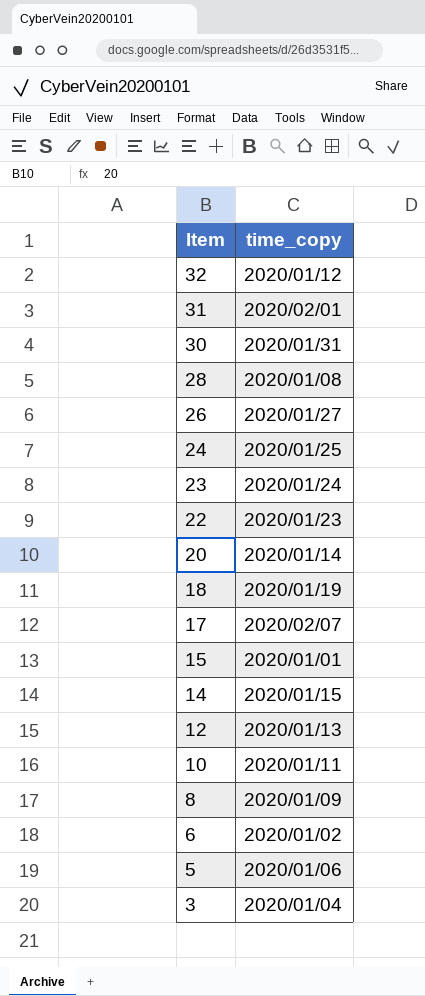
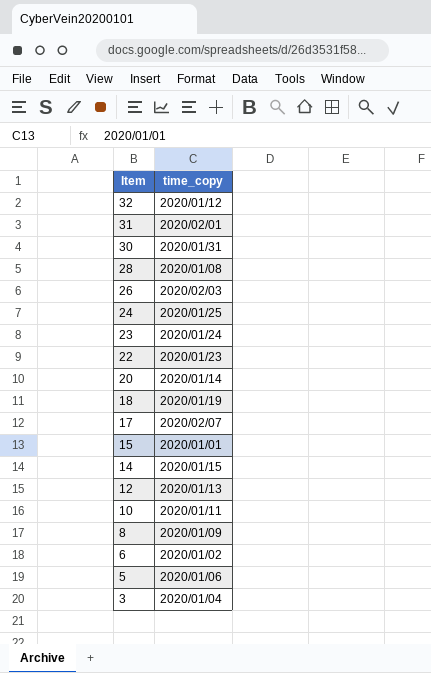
26 | time_copy: 2020/01/27 -> 2020/02/03

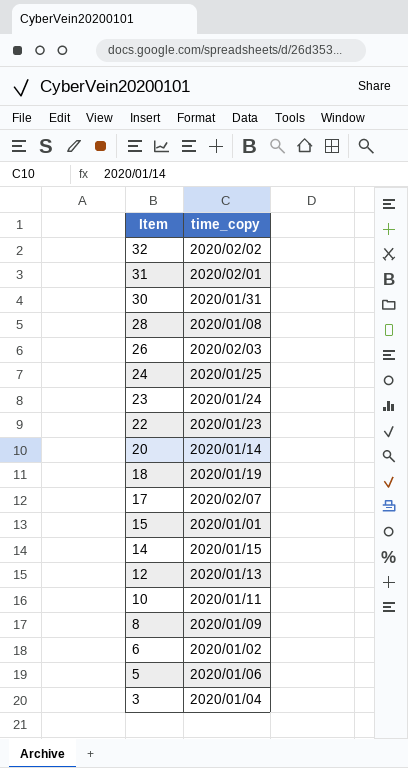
32 | time_copy: 2020/01/12 -> 2020/02/02

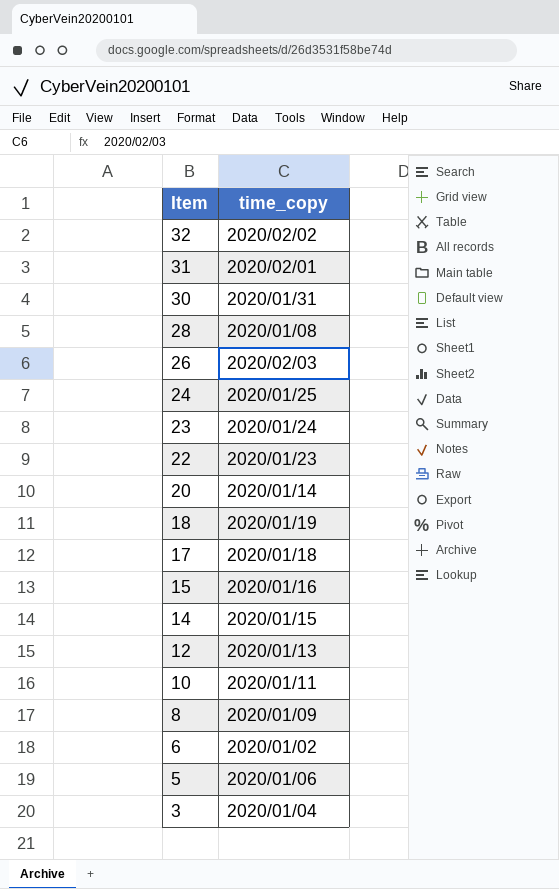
17 | time_copy: 2020/02/07 -> 2020/01/18
15 | time_copy: 2020/01/01 -> 2020/01/16

